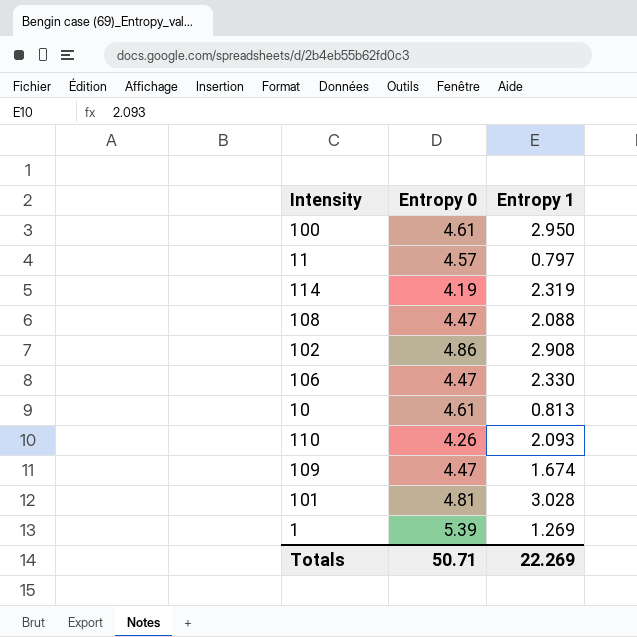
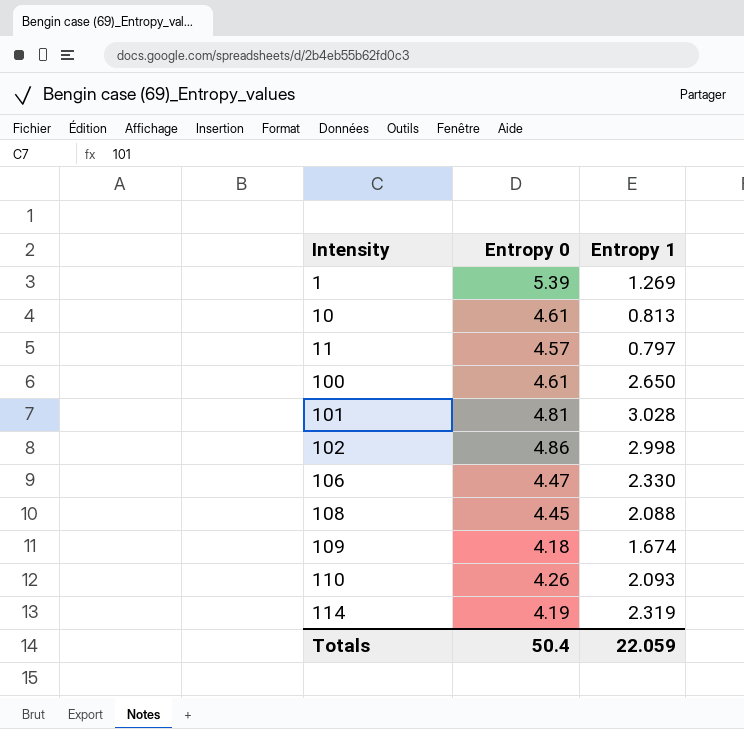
row order: none -> Intensity ascending
100 | Entropy 1: 2.950 -> 2.650
102 | Entropy 1: 2.908 -> 2.998
108 | Entropy 0: 4.47 -> 4.45
109 | Entropy 0: 4.47 -> 4.18
Totals | Entropy 0: 50.71 -> 50.4
Totals | Entropy 1: 22.269 -> 22.059

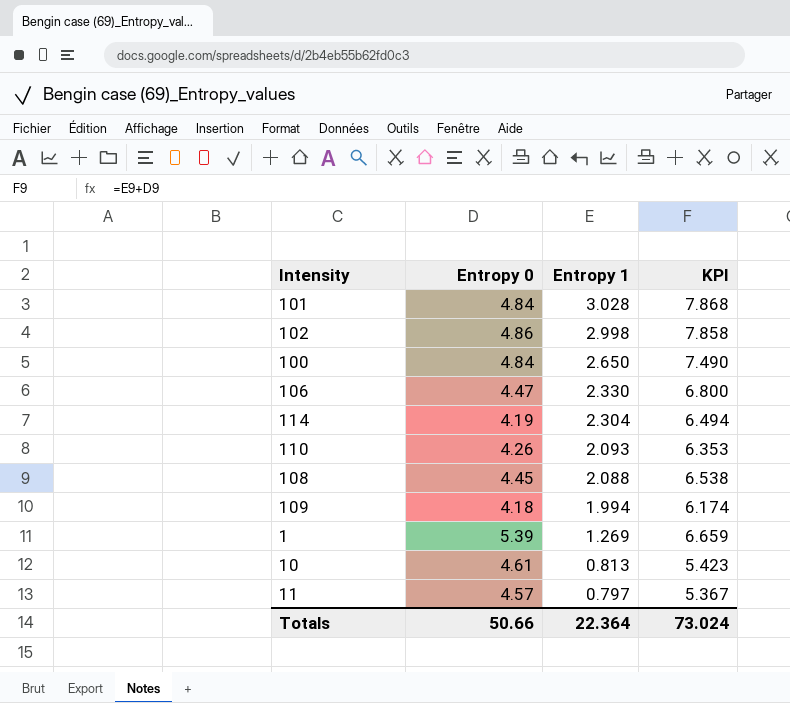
row order: Intensity ascending -> Entropy 1 descending
column KPI | formula: none -> [Entropy 0] + [Entropy 1]
101 | Entropy 0: 4.81 -> 4.84
100 | Entropy 0: 4.61 -> 4.84
114 | Entropy 1: 2.319 -> 2.304
109 | Entropy 1: 1.674 -> 1.994
Totals | Entropy 0: 50.4 -> 50.66
Totals | Entropy 1: 22.059 -> 22.364

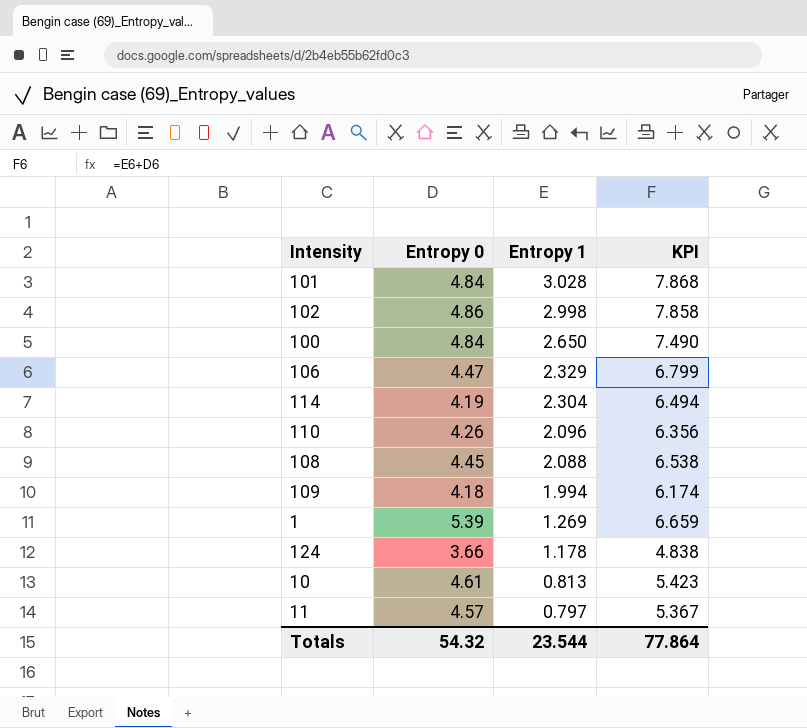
106 | Entropy 1: 2.330 -> 2.329
106 | KPI: 6.800 -> 6.799
110 | Entropy 1: 2.093 -> 2.096
110 | KPI: 6.353 -> 6.356
row 124: none -> 3.66 | 1.178 | 4.838
Totals | Entropy 0: 50.66 -> 54.32
Totals | Entropy 1: 22.364 -> 23.544
Totals | KPI: 73.024 -> 77.864

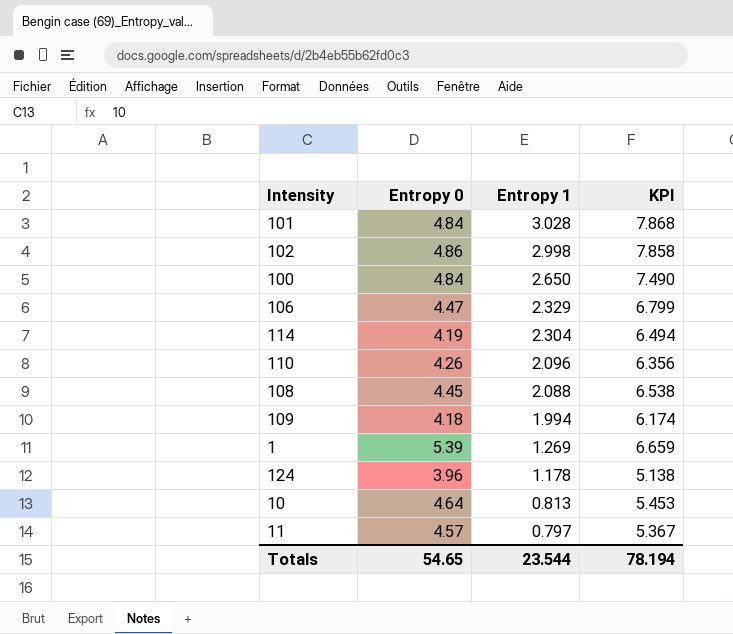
124 | Entropy 0: 3.66 -> 3.96
124 | KPI: 4.838 -> 5.138
10 | Entropy 0: 4.61 -> 4.64
10 | KPI: 5.423 -> 5.453
Totals | Entropy 0: 54.32 -> 54.65
Totals | KPI: 77.864 -> 78.194

